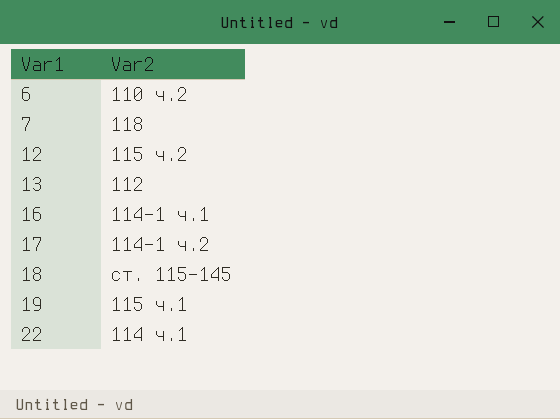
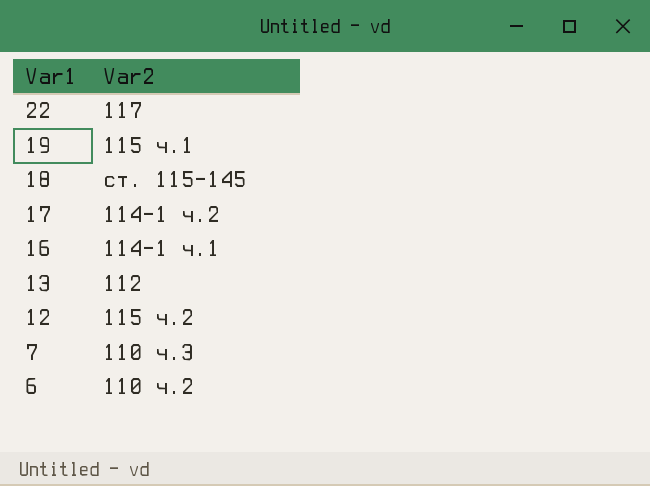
row order: Var1 ascending -> Var1 descending
22 | Var2: 114 ч.1 -> 117
7 | Var2: 118 -> 110 ч.3

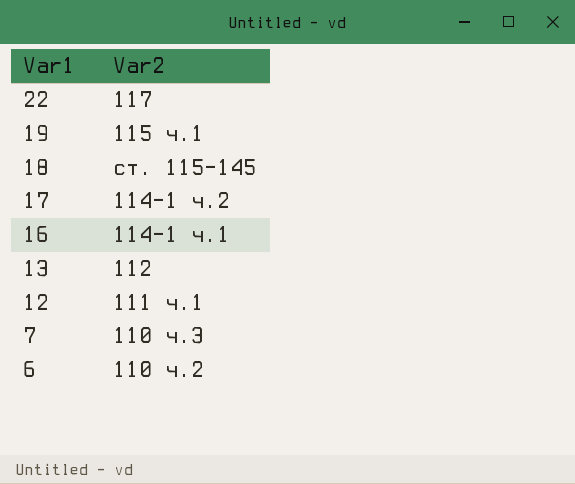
12 | Var2: 115 ч.2 -> 111 ч.1

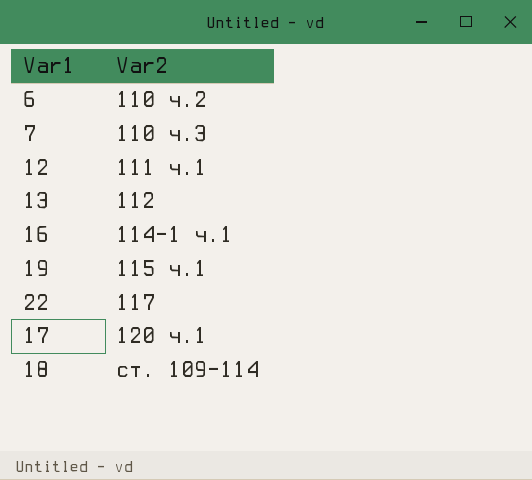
row order: Var1 descending -> Var2 ascending
17 | Var2: 114-1 ч.2 -> 120 ч.1
18 | Var2: ст. 115-145 -> ст. 109-114

